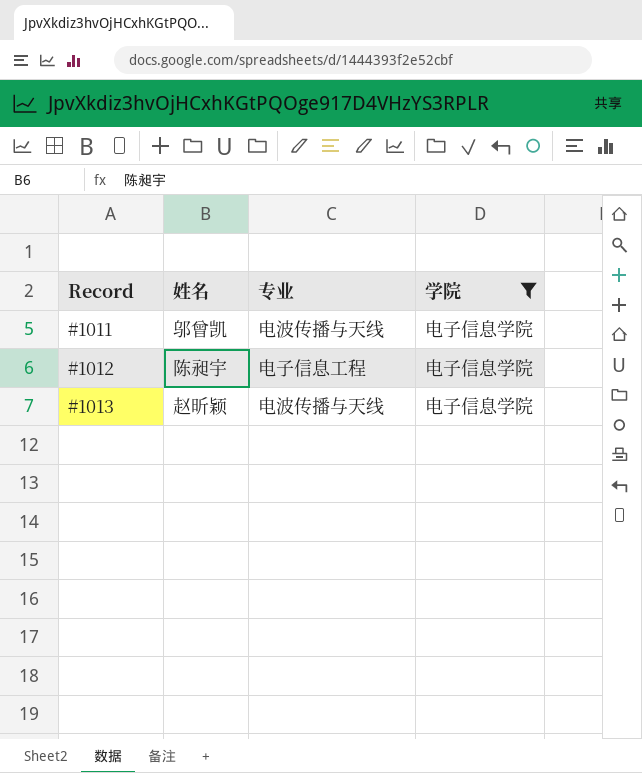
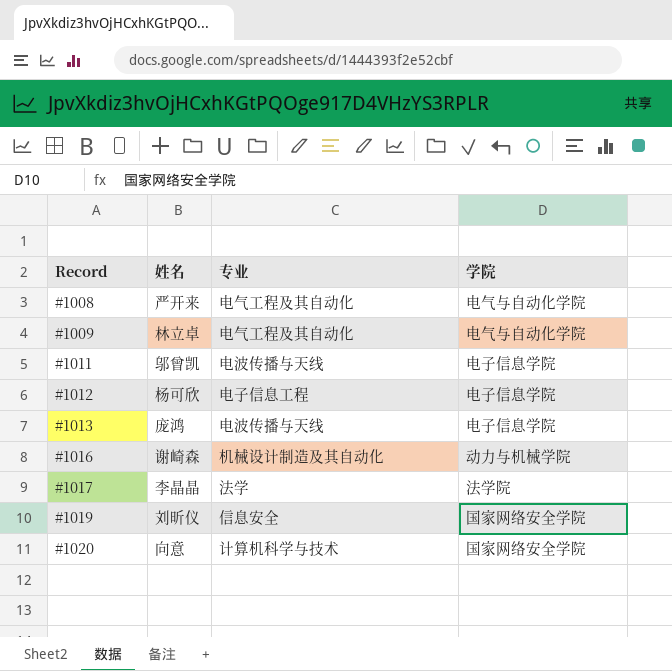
filter: 学院 = 电子信息学院 -> none
#1012 | 姓名: 陈昶宇 -> 杨可欣
#1013 | 姓名: 赵昕颖 -> 庞鸿

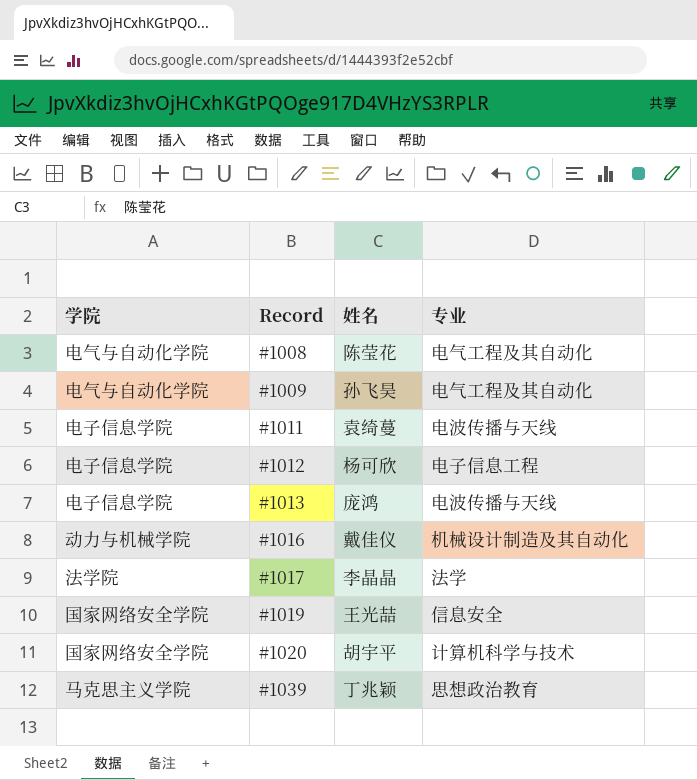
column 学院 | position: 4 -> 1
#1008 | 姓名: 严开来 -> 陈莹花
#1009 | 姓名: 林立卓 -> 孙飞昊
#1011 | 姓名: 邬曾凯 -> 袁绮蔓
#1016 | 姓名: 谢崎森 -> 戴佳仪
#1019 | 姓名: 刘昕仪 -> 王光喆
#1020 | 姓名: 向意 -> 胡宇平
row #1039: none -> 马克思主义学院 | 丁兆颖 | 思想政治教育

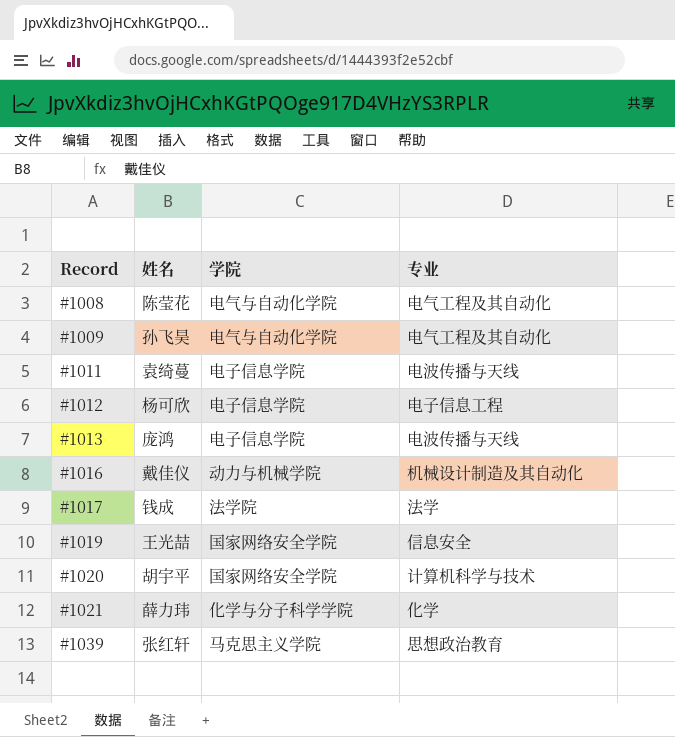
column 学院 | position: 1 -> 3
#1017 | 姓名: 李晶晶 -> 钱成
row #1021: none -> 薛力玮 | 化学与分子科学学院 | 化学
#1039 | 姓名: 丁兆颖 -> 张红轩

